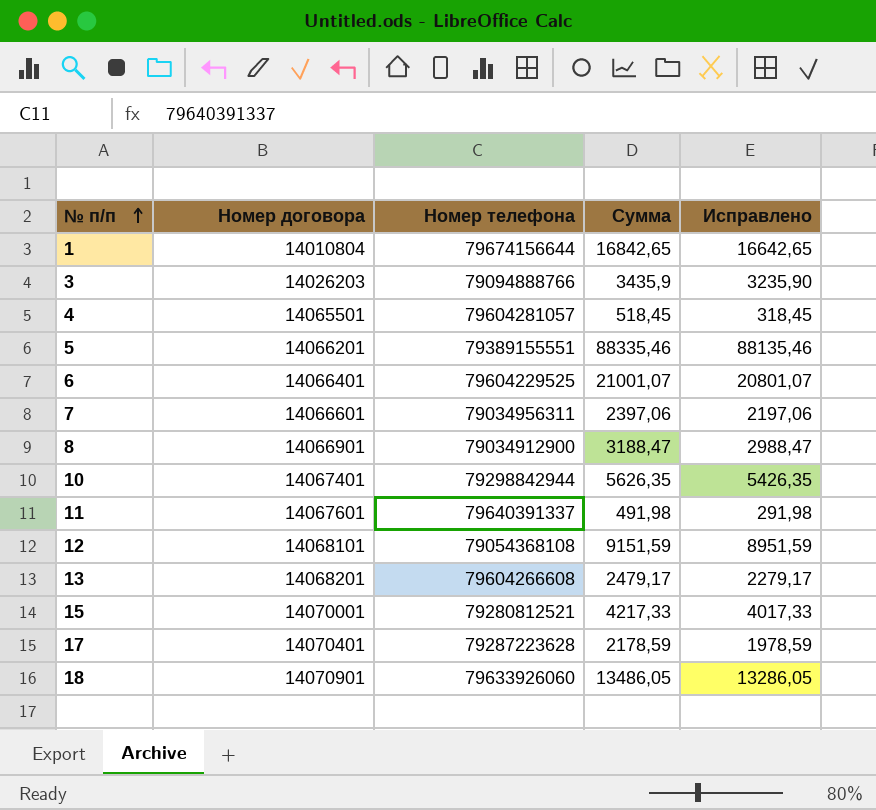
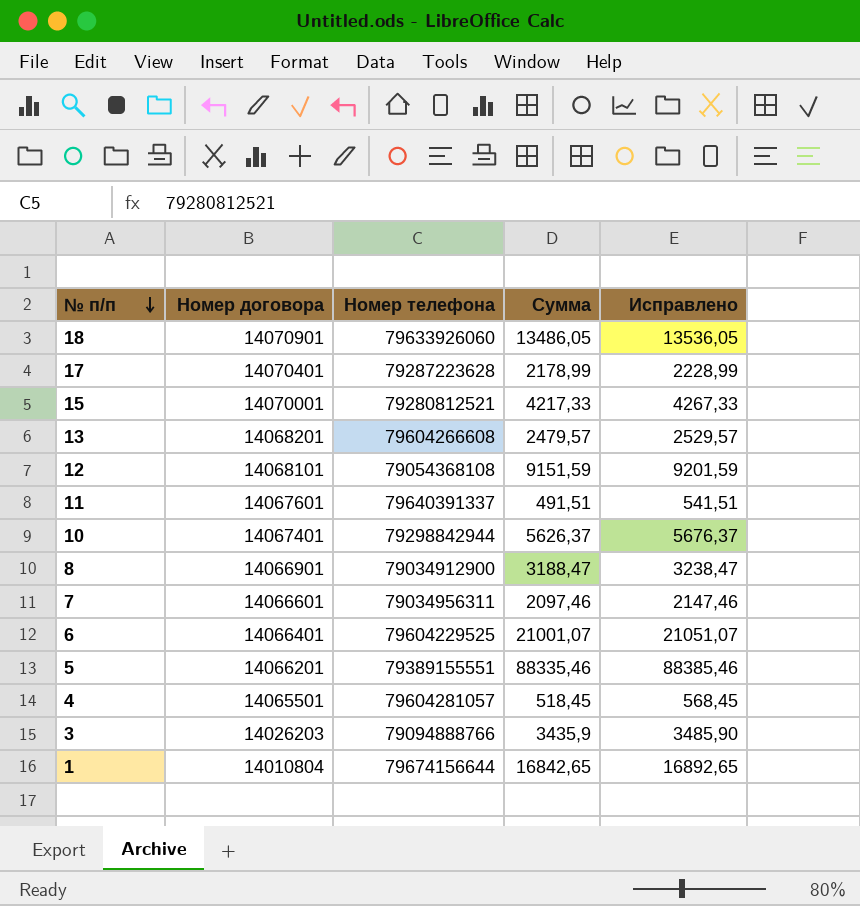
row order: № п/п ascending -> № п/п descending
column Исправлено | formula: [Сумма] - 200 -> [Сумма] + 50
17 | Сумма: 2178,59 -> 2178,99
13 | Сумма: 2479,17 -> 2479,57
11 | Сумма: 491,98 -> 491,51
10 | Сумма: 5626,35 -> 5626,37
7 | Сумма: 2397,06 -> 2097,46

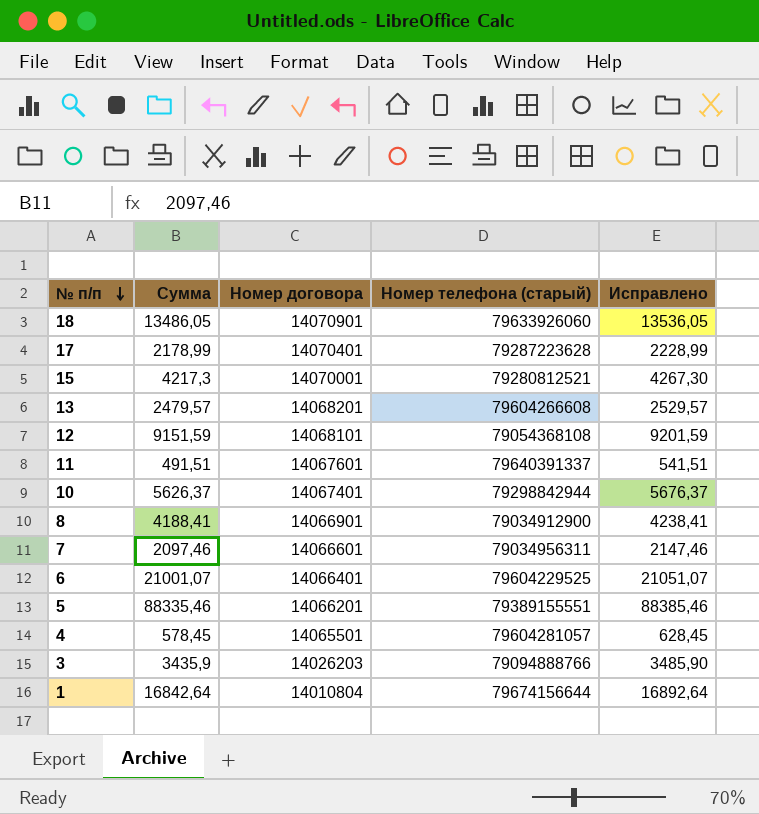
column Сумма | position: 4 -> 2
column name: Номер телефона -> Номер телефона (старый)
15 | Сумма: 4217,33 -> 4217,3
15 | Исправлено: 4267,33 -> 4267,30
8 | Сумма: 3188,47 -> 4188,41
8 | Исправлено: 3238,47 -> 4238,41
4 | Сумма: 518,45 -> 578,45
4 | Исправлено: 568,45 -> 628,45
1 | Сумма: 16842,65 -> 16842,64
1 | Исправлено: 16892,65 -> 16892,64

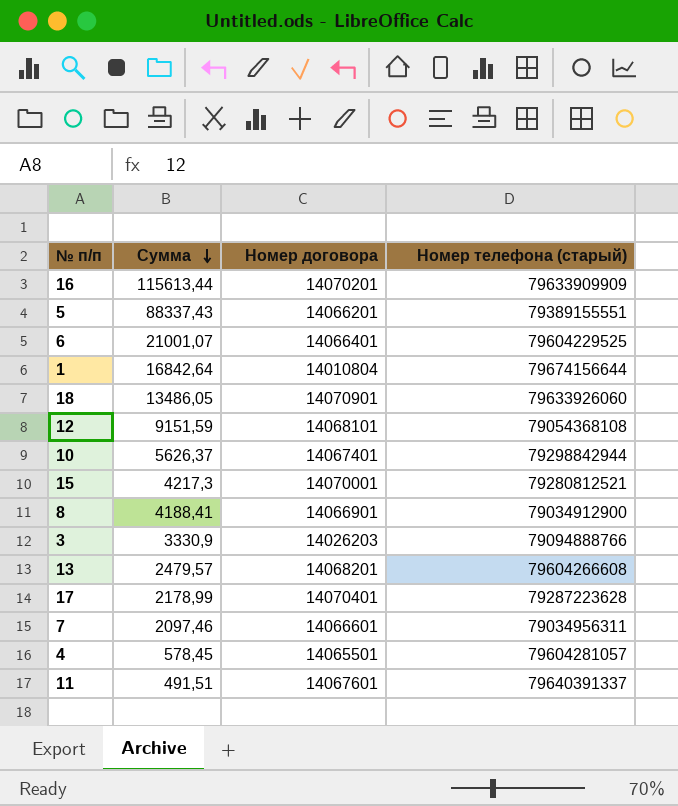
row order: № п/п descending -> Сумма descending
column Исправлено | formula: [Сумма] + 50 -> none
row 16: none -> 115613,44 | 14070201 | 79633909909
5 | Сумма: 88335,46 -> 88337,43
3 | Сумма: 3435,9 -> 3330,9

